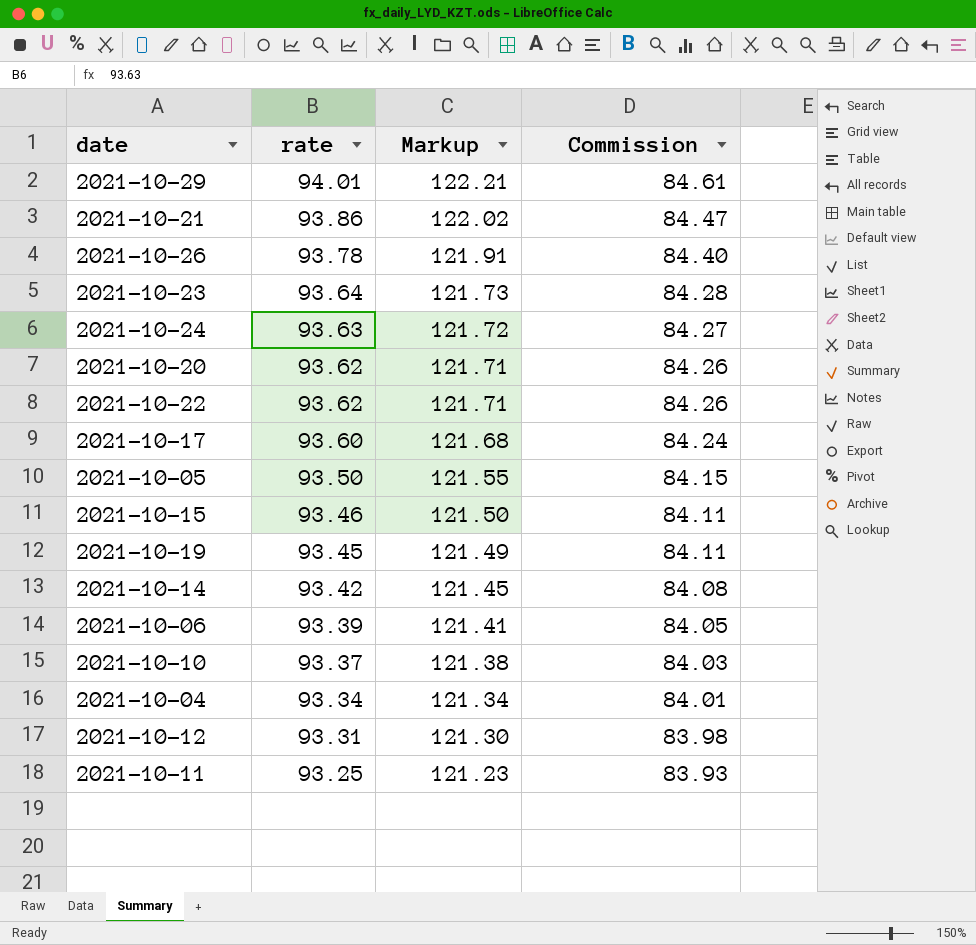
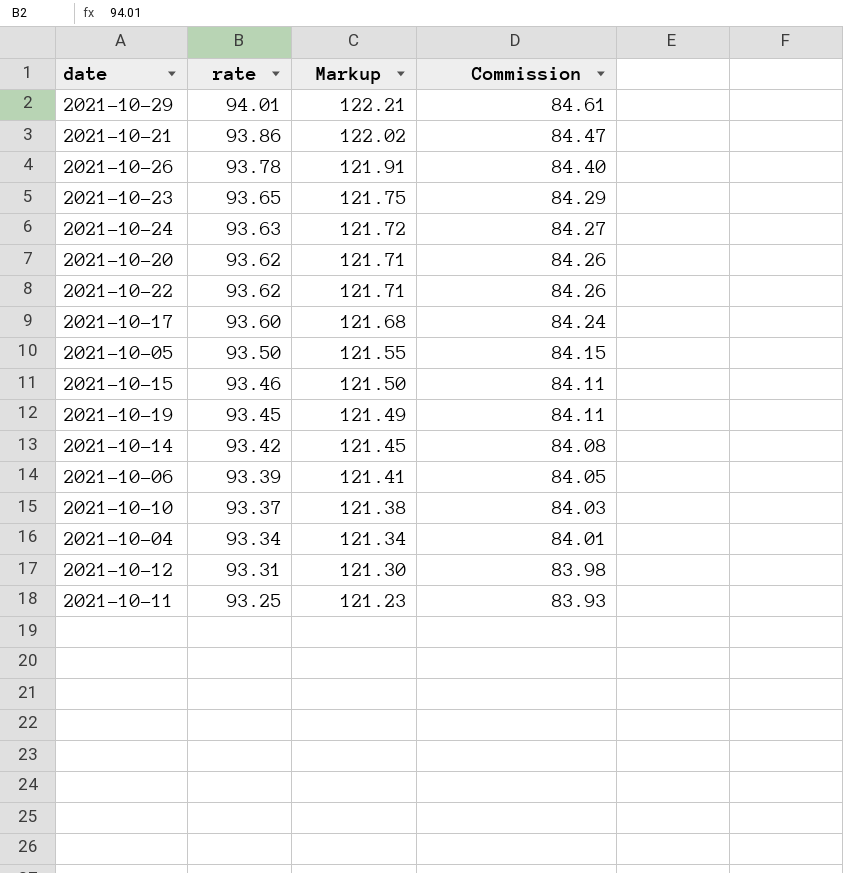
2021-10-23 | rate: 93.64 -> 93.65
2021-10-23 | Markup: 121.73 -> 121.75
2021-10-23 | Commission: 84.28 -> 84.29

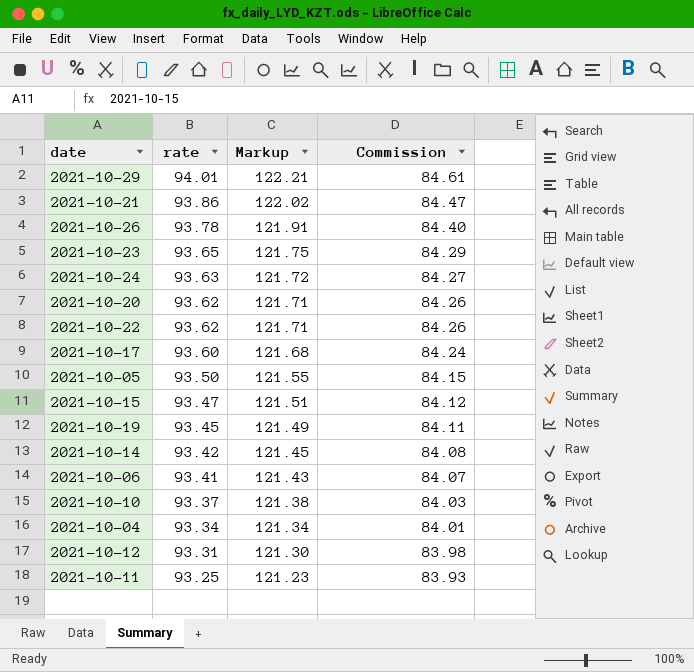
2021-10-15 | rate: 93.46 -> 93.47
2021-10-15 | Markup: 121.50 -> 121.51
2021-10-15 | Commission: 84.11 -> 84.12
2021-10-06 | rate: 93.39 -> 93.41
2021-10-06 | Markup: 121.41 -> 121.43
2021-10-06 | Commission: 84.05 -> 84.07

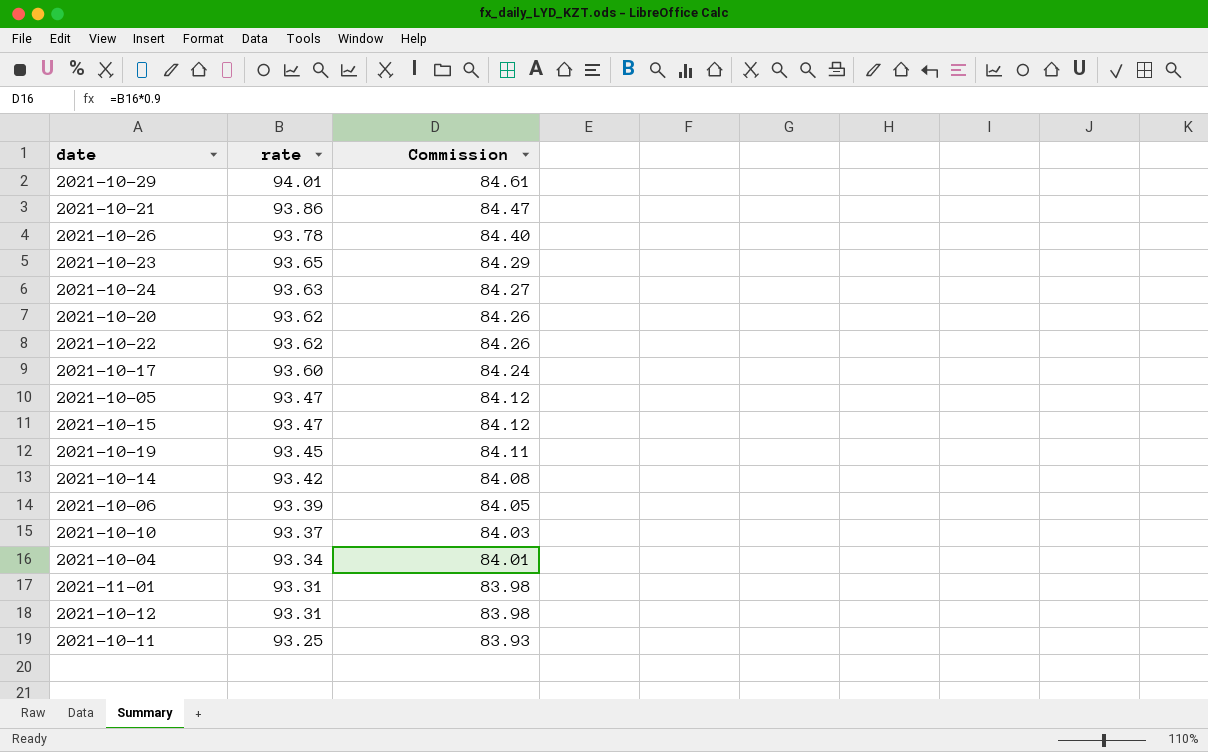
column Markup | formula: [rate] * 1.3 -> none
2021-10-05 | rate: 93.50 -> 93.47
2021-10-05 | Commission: 84.15 -> 84.12
2021-10-06 | rate: 93.41 -> 93.39
2021-10-06 | Commission: 84.07 -> 84.05
row 2021-11-01: none -> 93.31 | 83.98

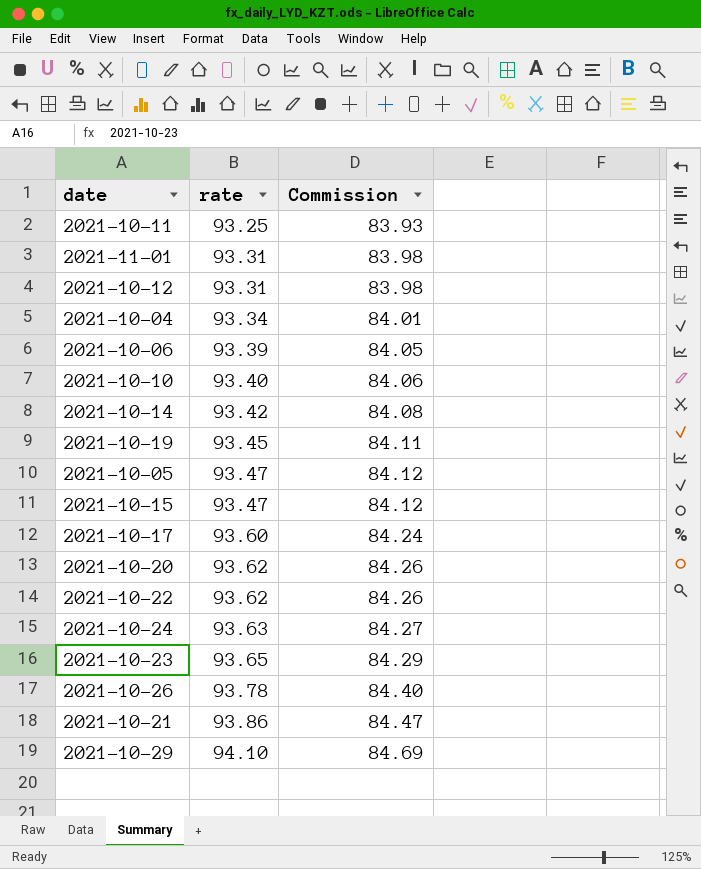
row order: rate descending -> rate ascending
2021-10-10 | rate: 93.37 -> 93.40
2021-10-10 | Commission: 84.03 -> 84.06
2021-10-29 | rate: 94.01 -> 94.10
2021-10-29 | Commission: 84.61 -> 84.69

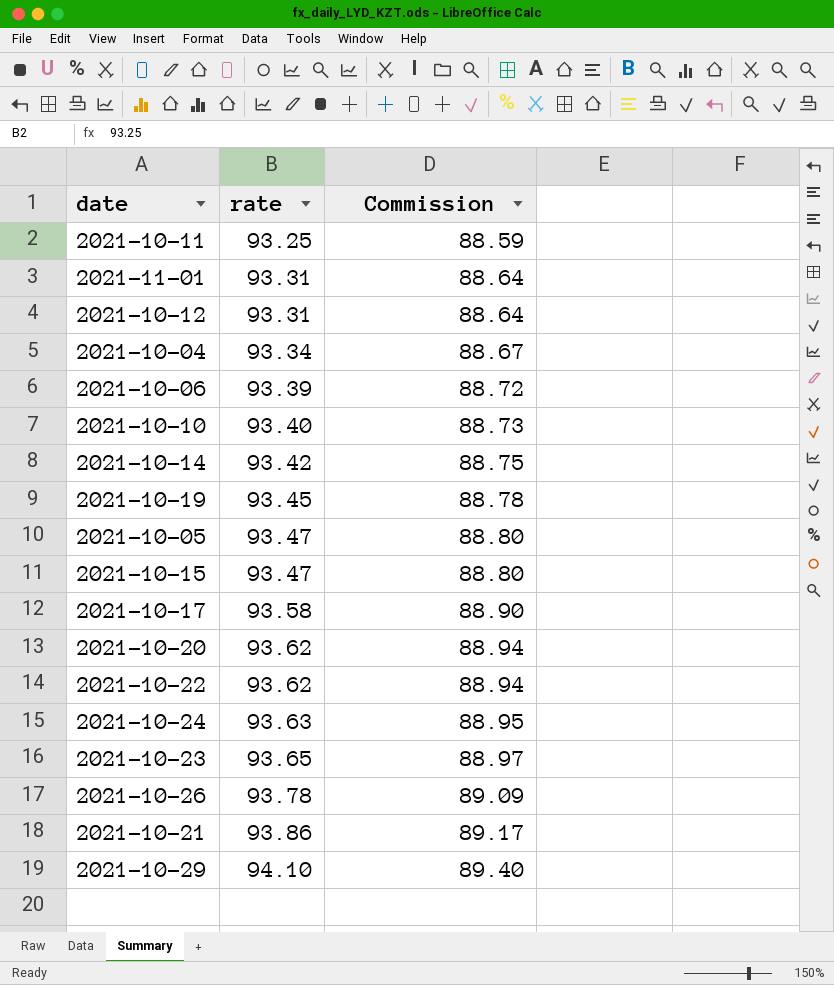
column Commission | formula: [rate] * 0.9 -> [rate] * 0.95
2021-10-17 | rate: 93.60 -> 93.58

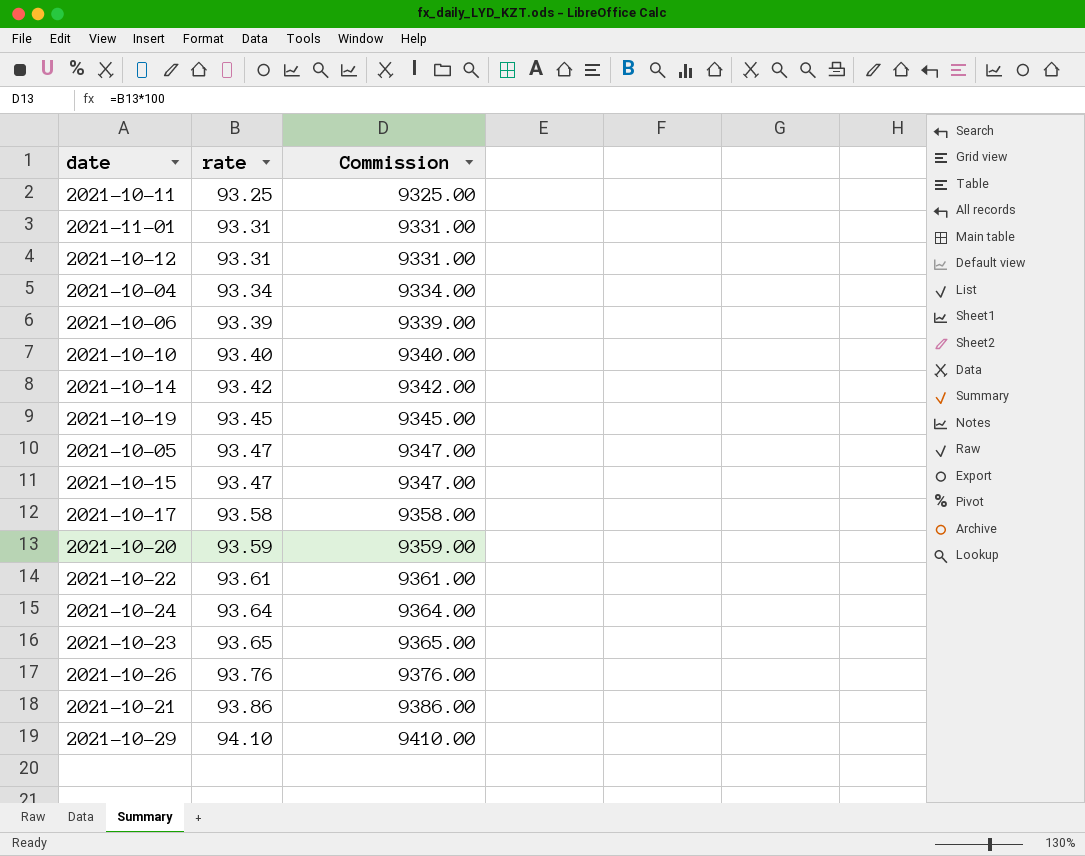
column Commission | formula: [rate] * 0.95 -> [rate] * 100
2021-10-20 | rate: 93.62 -> 93.59
2021-10-22 | rate: 93.62 -> 93.61
2021-10-24 | rate: 93.63 -> 93.64
2021-10-26 | rate: 93.78 -> 93.76

